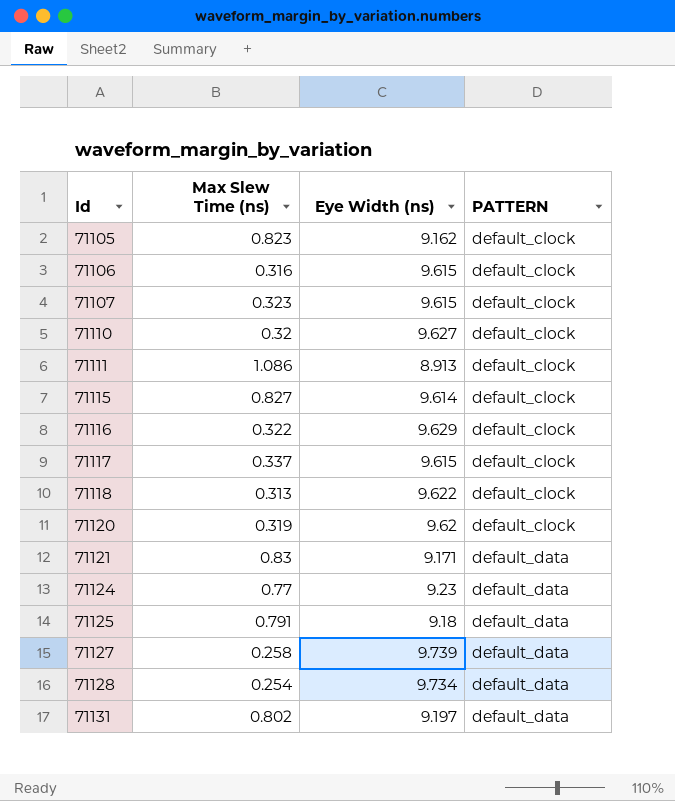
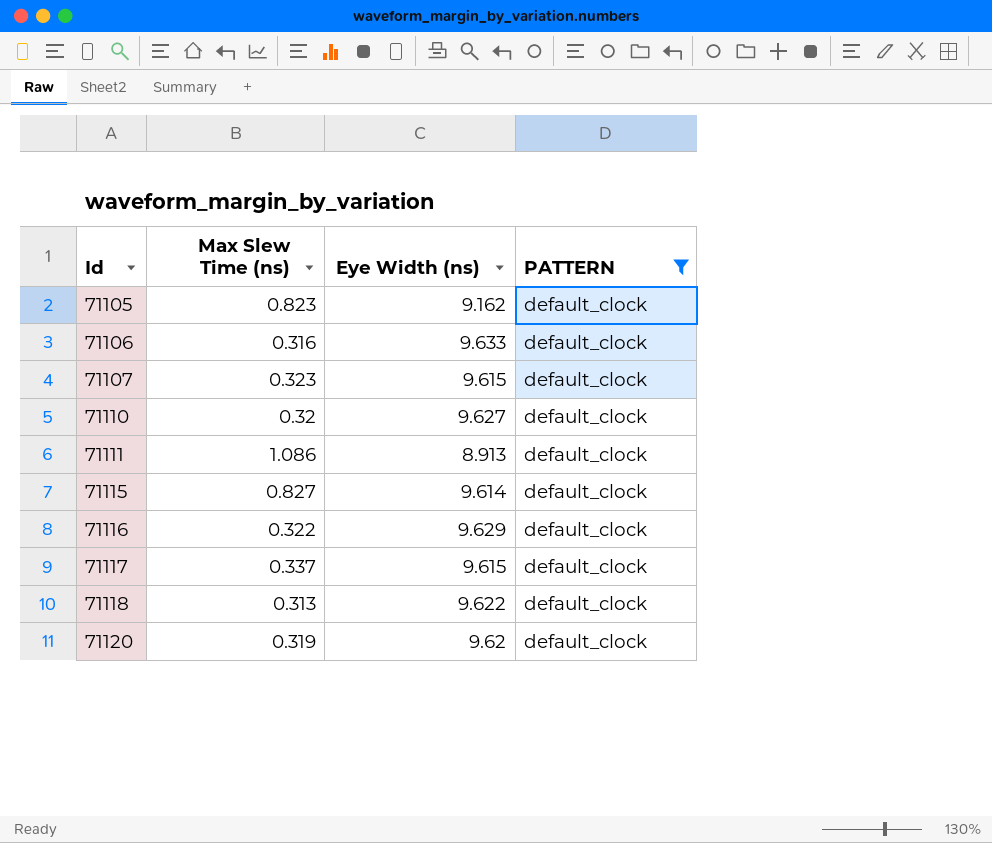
filter: none -> PATTERN = default_clock
71106 | Eye Width (ns): 9.615 -> 9.633

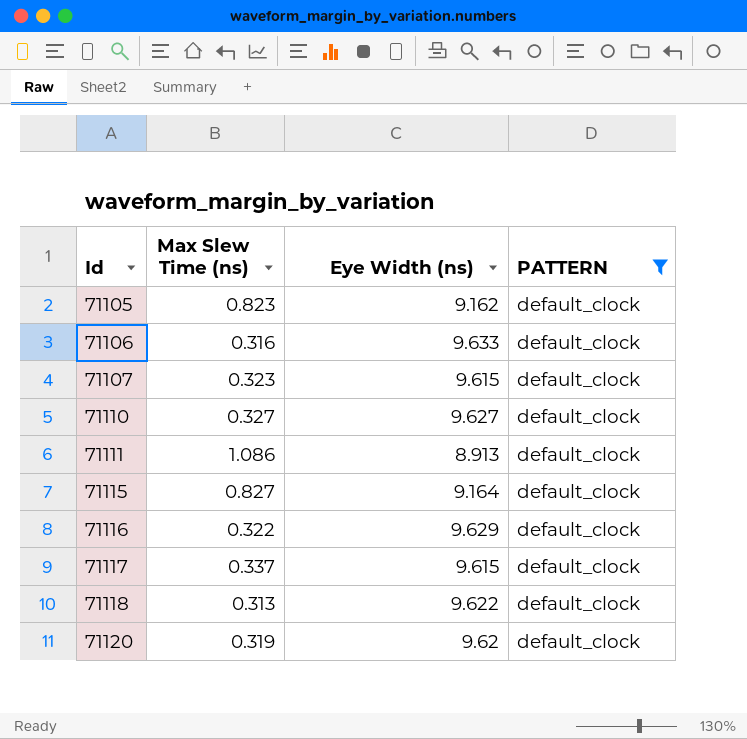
71110 | Max Slew Time (ns): 0.32 -> 0.327
71115 | Eye Width (ns): 9.614 -> 9.164

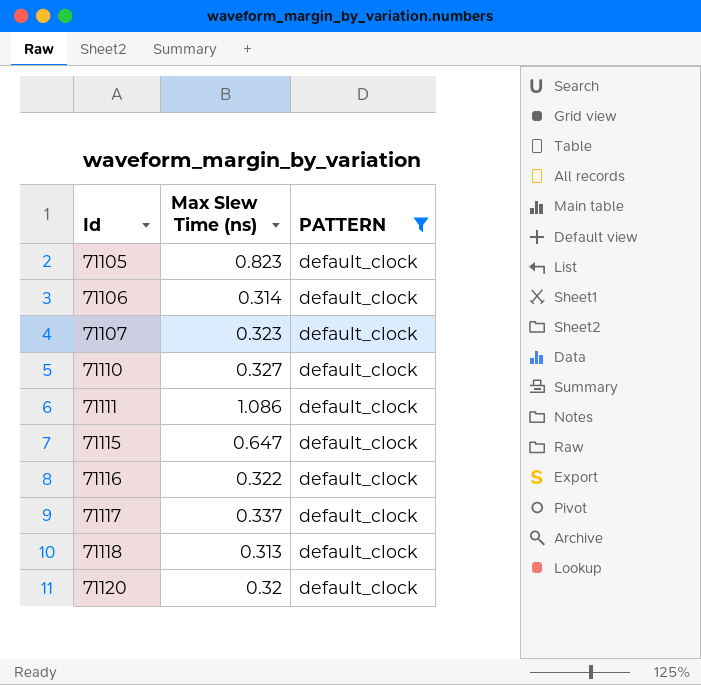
column Eye Width (ns) | position: 3 -> none
71106 | Max Slew Time (ns): 0.316 -> 0.314
71115 | Max Slew Time (ns): 0.827 -> 0.647
71120 | Max Slew Time (ns): 0.319 -> 0.32

